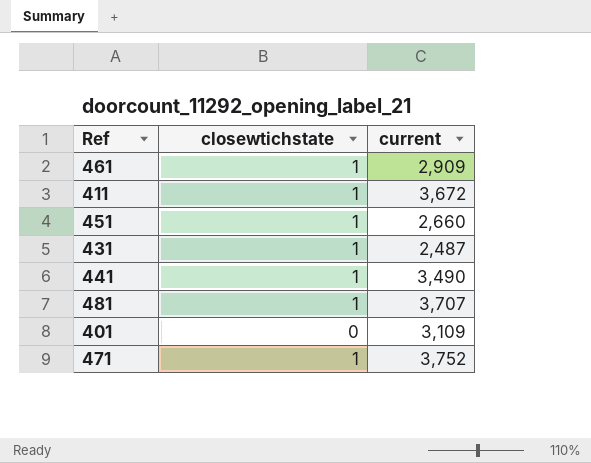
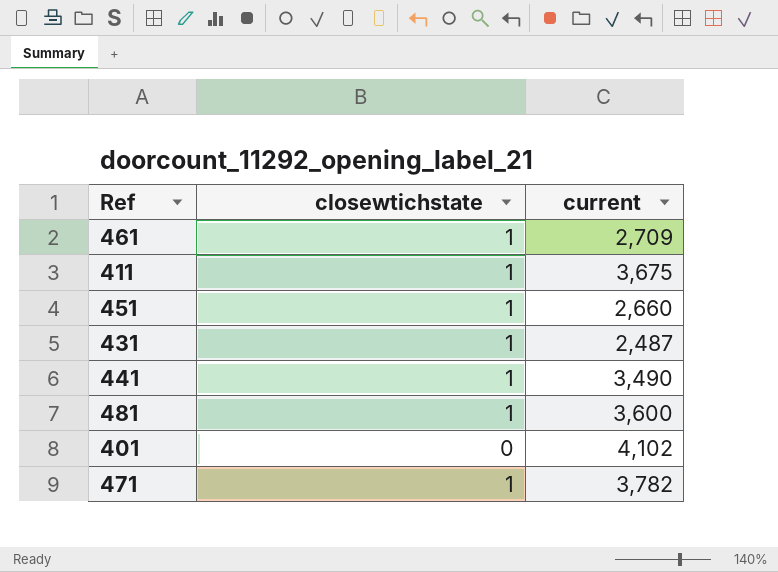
461 | current: 2,909 -> 2,709
411 | current: 3,672 -> 3,675
481 | current: 3,707 -> 3,600
401 | current: 3,109 -> 4,102
471 | current: 3,752 -> 3,782

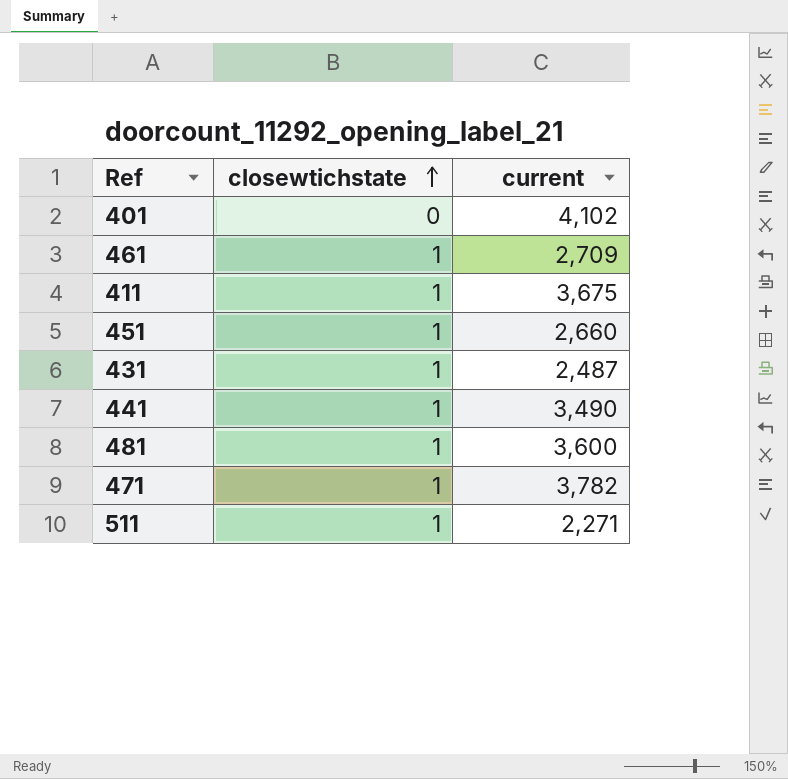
row order: none -> closewtichstate ascending
row 511: none -> 1 | 2,271

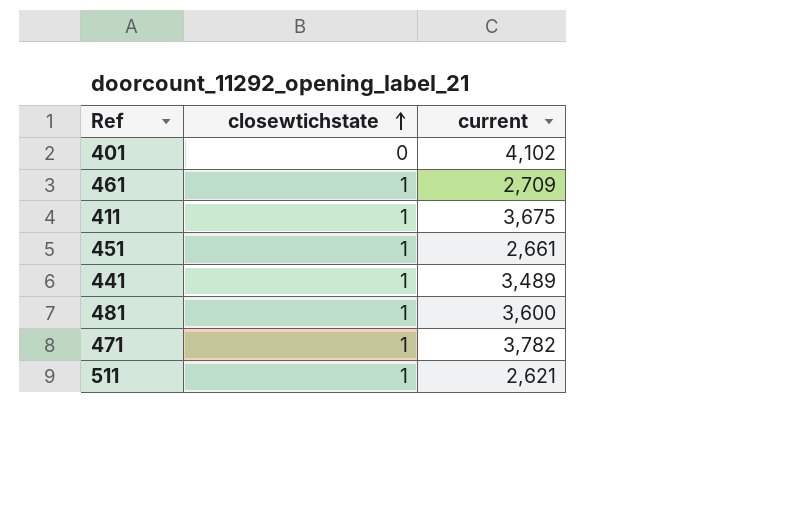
row 431: 1 | 2,487 -> none
451 | current: 2,660 -> 2,661
441 | current: 3,490 -> 3,489
511 | current: 2,271 -> 2,621

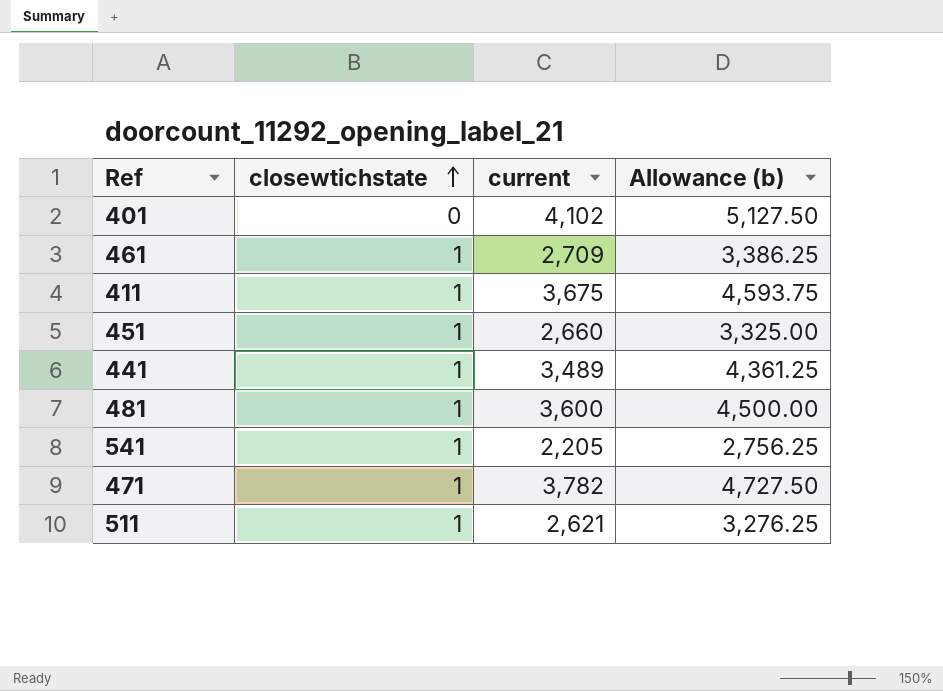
column Allowance (b) | formula: none -> [current] * 1.25
451 | current: 2,661 -> 2,660
row 541: none -> 1 | 2,205 | 2,756.25

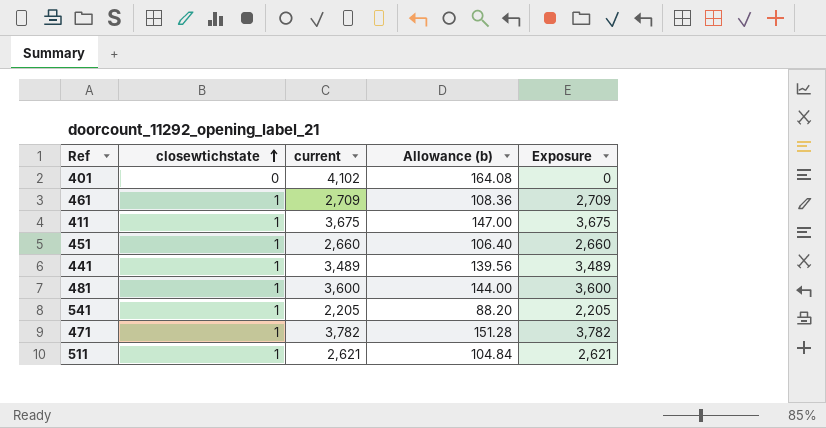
column Allowance (b) | formula: [current] * 1.25 -> [current] * 0.04
column Exposure | formula: none -> [closewtichstate] * [current]

